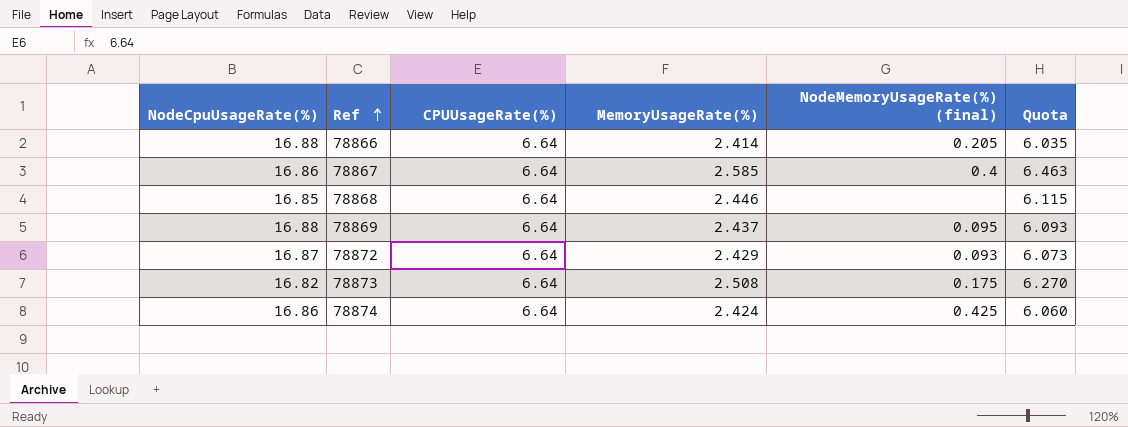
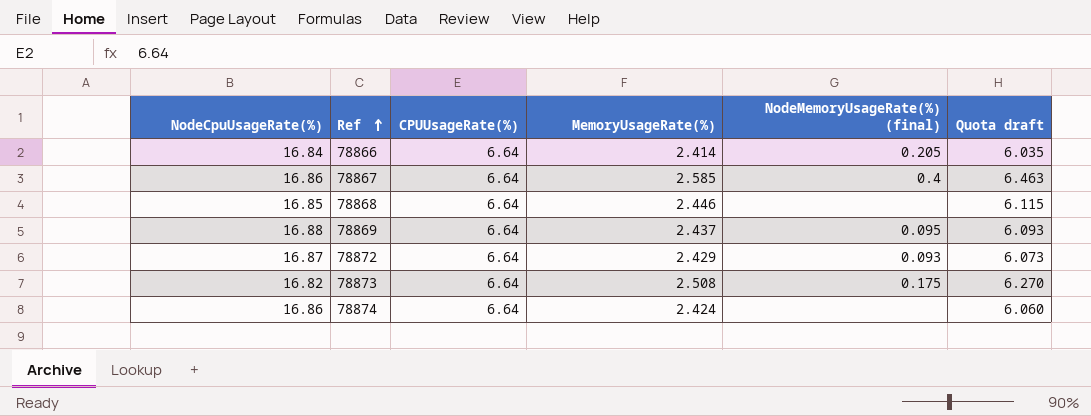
column name: Quota -> Quota draft
78866 | NodeCpuUsageRate(%): 16.88 -> 16.84
78874 | NodeMemoryUsageRate(%) (final): 0.425 -> none

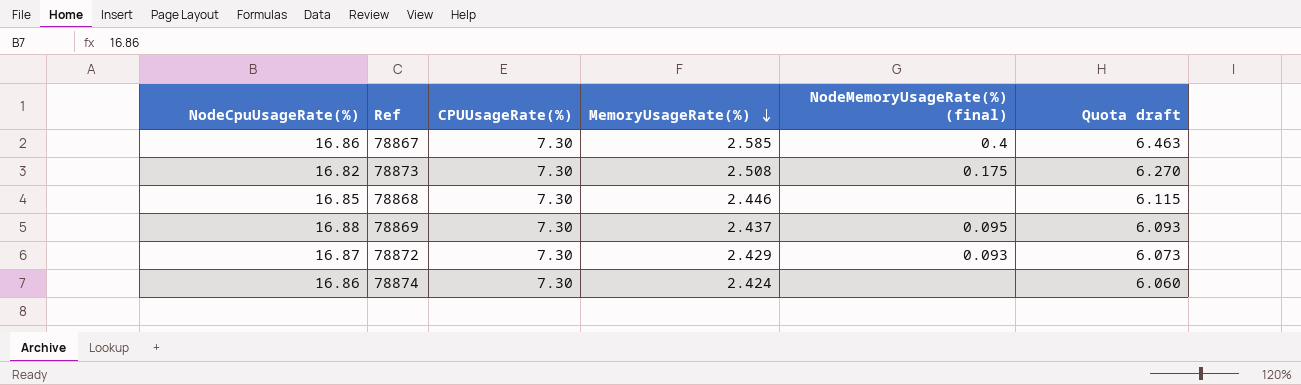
row order: Ref ascending -> MemoryUsageRate(%) descending
row 78866: 16.84 | 6.64 | 2.414 | 0.205 | 6.035 -> none
78867 | CPUUsageRate(%): 6.64 -> 7.30
78873 | CPUUsageRate(%): 6.64 -> 7.30
78868 | CPUUsageRate(%): 6.64 -> 7.30
78869 | CPUUsageRate(%): 6.64 -> 7.30
78872 | CPUUsageRate(%): 6.64 -> 7.30
78874 | CPUUsageRate(%): 6.64 -> 7.30

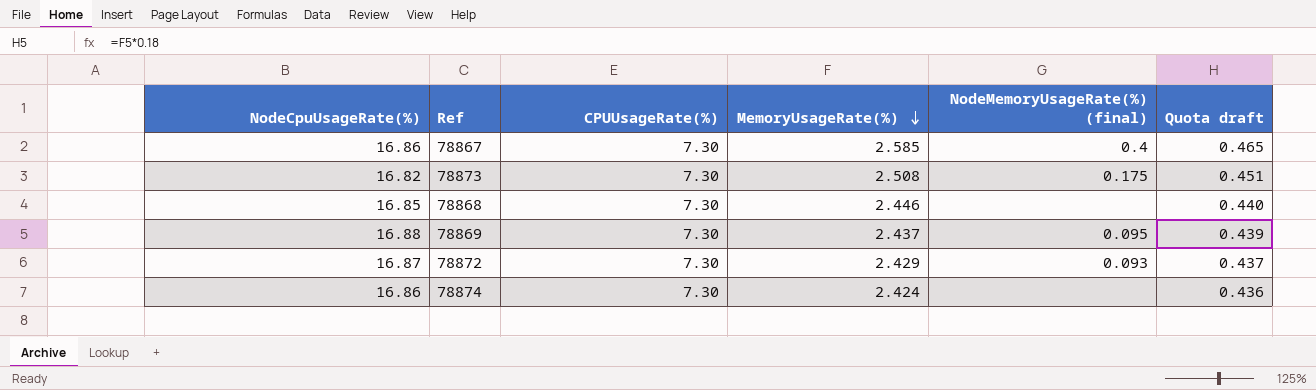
column Quota draft | formula: [MemoryUsageRate(%)] * 2.5 -> [MemoryUsageRate(%)] * 0.18

